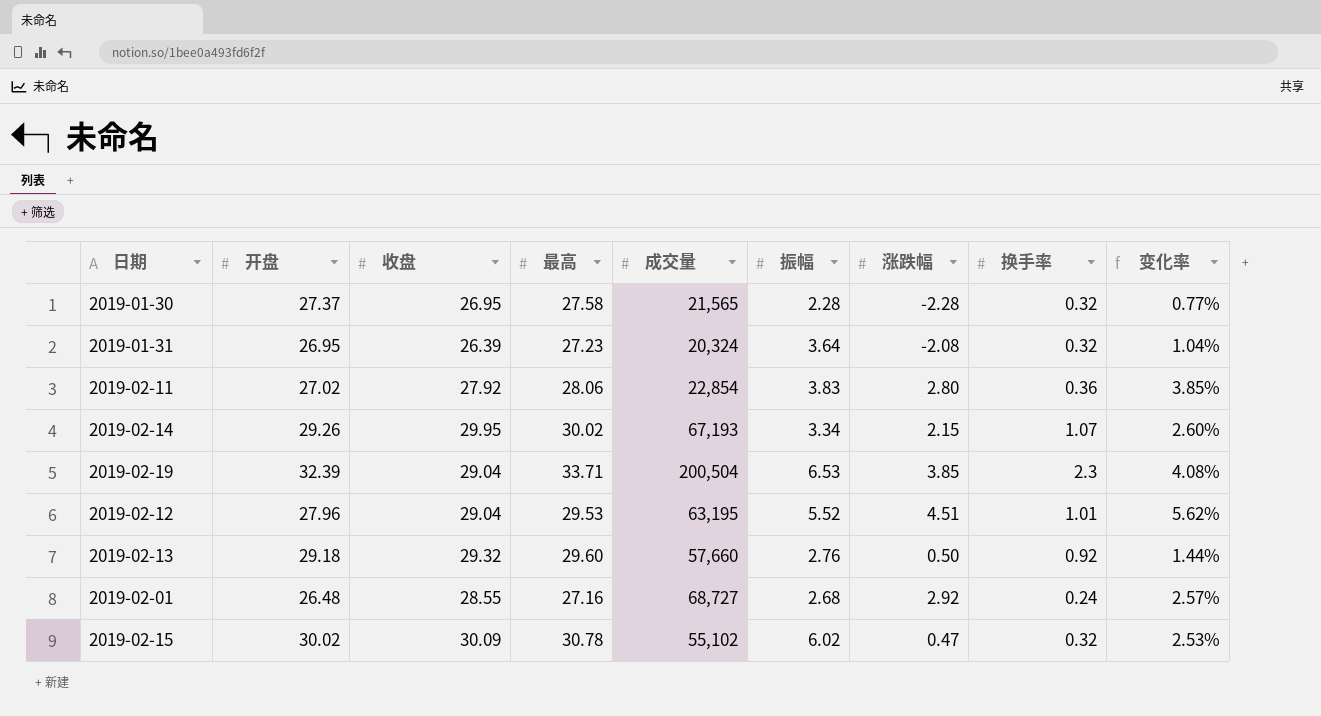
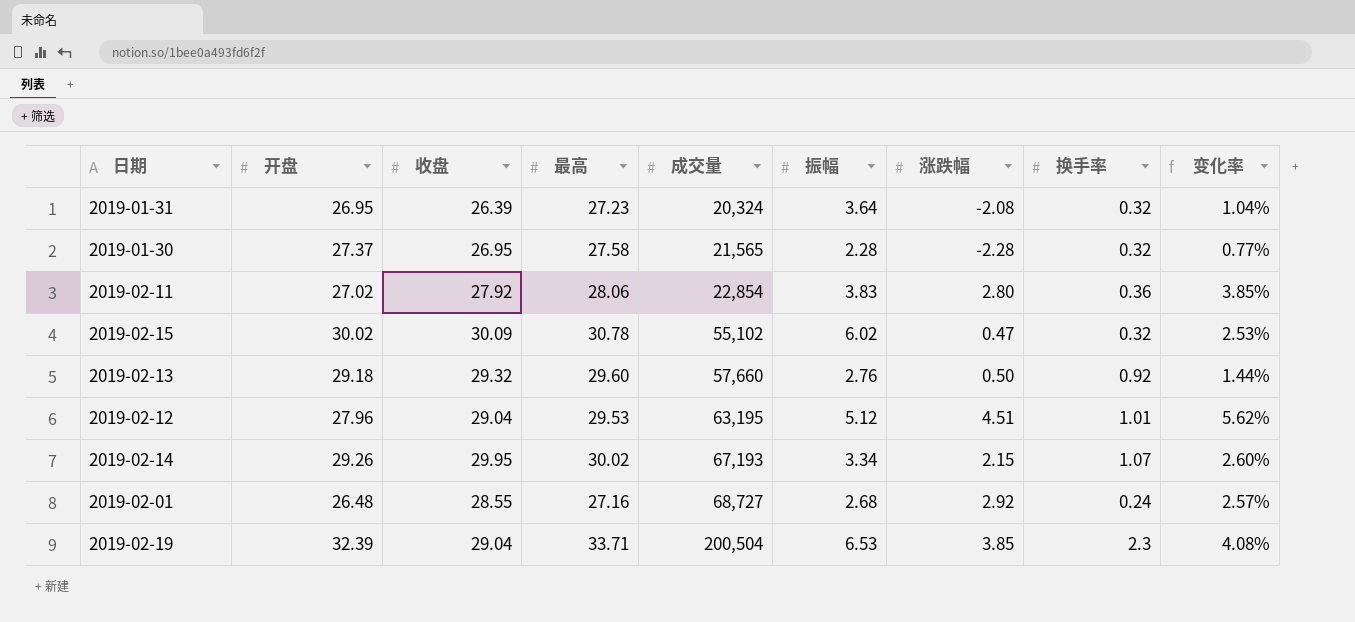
row order: none -> 成交量 ascending
2019-02-12 | 振幅: 5.52 -> 5.12

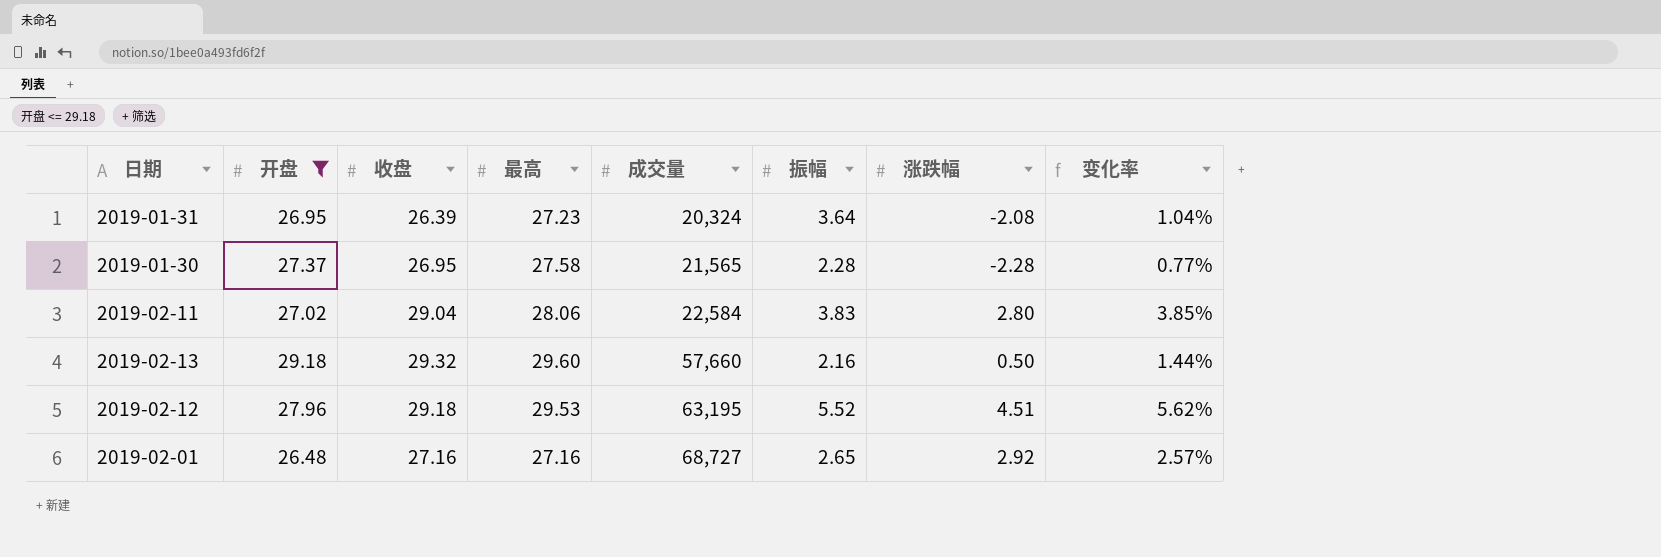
filter: none -> 开盘 <= 29.18
column 换手率 | position: 8 -> none
2019-02-11 | 收盘: 27.92 -> 29.04
2019-02-11 | 成交量: 22,854 -> 22,584
2019-02-13 | 振幅: 2.76 -> 2.16
2019-02-12 | 收盘: 29.04 -> 29.18
2019-02-12 | 振幅: 5.12 -> 5.52
2019-02-01 | 收盘: 28.55 -> 27.16
2019-02-01 | 振幅: 2.68 -> 2.65

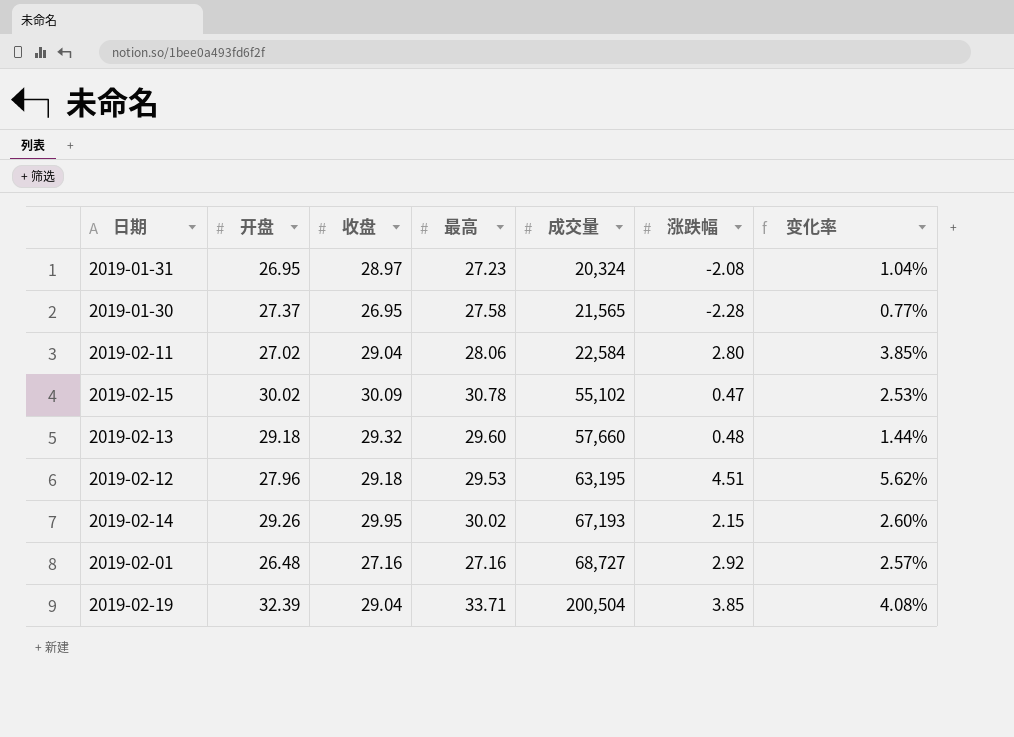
filter: 开盘 <= 29.18 -> none
column 振幅 | position: 6 -> none
2019-01-31 | 收盘: 26.39 -> 28.97
2019-02-13 | 涨跌幅: 0.50 -> 0.48

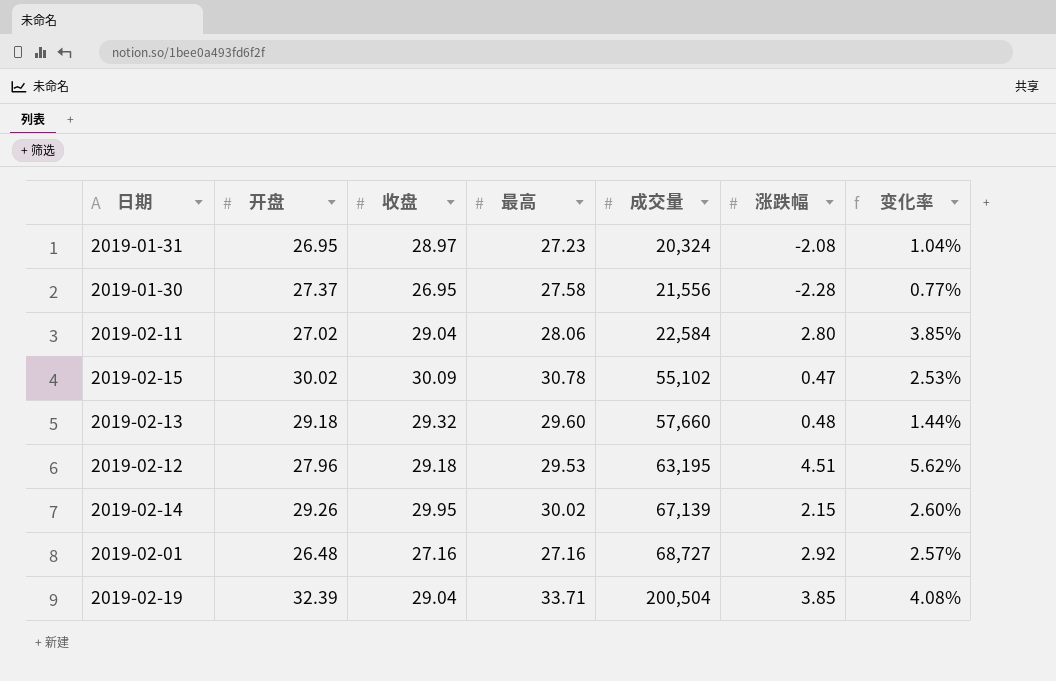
2019-01-30 | 成交量: 21,565 -> 21,556
2019-02-14 | 成交量: 67,193 -> 67,139

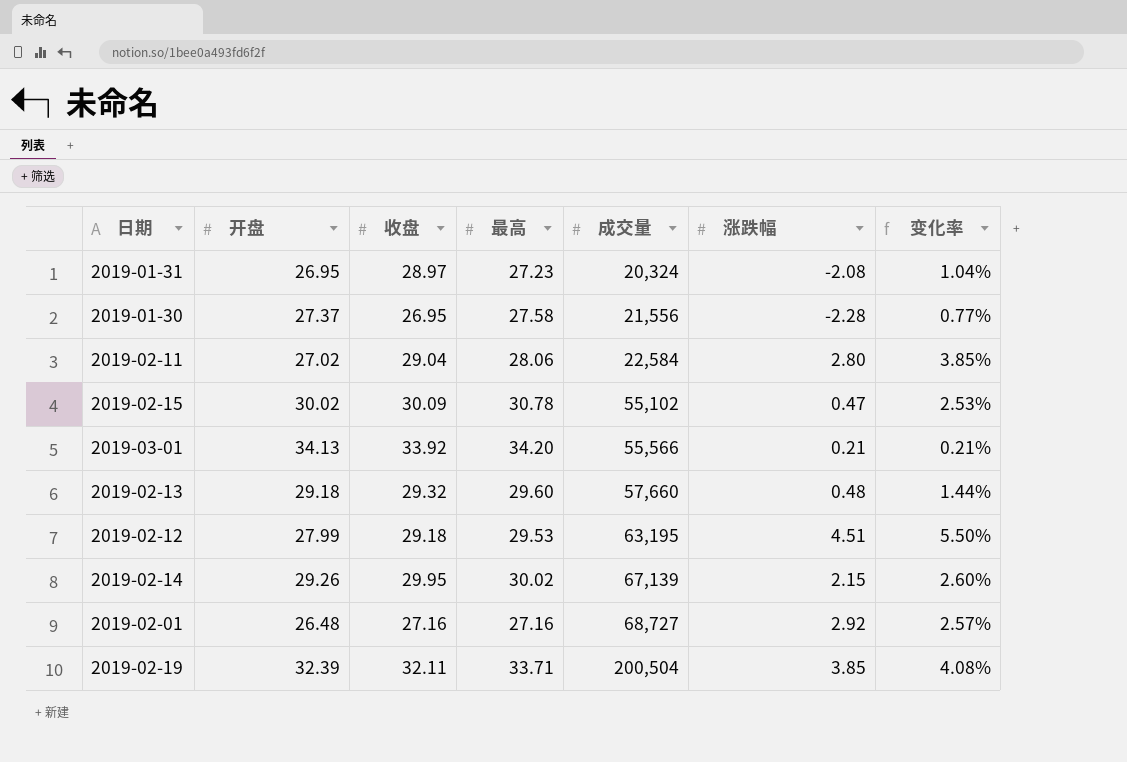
row 2019-03-01: none -> 34.13 | 33.92 | 34.20 | 55,566 | 0.21 | 0.21%
2019-02-12 | 开盘: 27.96 -> 27.99
2019-02-12 | 变化率: 5.62% -> 5.50%
2019-02-19 | 收盘: 29.04 -> 32.11

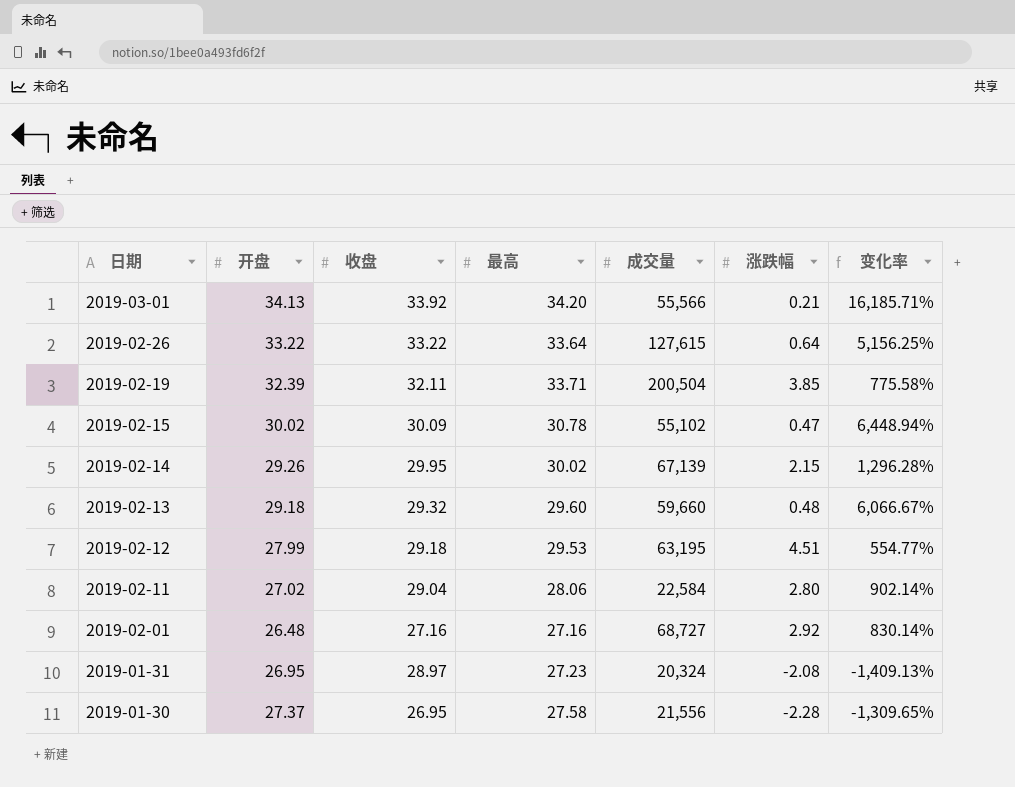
row order: 成交量 ascending -> 日期 descending
column 变化率 | formula: ([最高] - [开盘]) / [开盘] -> ([最高] - [涨跌幅]) / [涨跌幅]
row 2019-02-26: none -> 33.22 | 33.22 | 33.64 | 127,615 | 0.64 | 5,156.25%
2019-02-13 | 成交量: 57,660 -> 59,660

